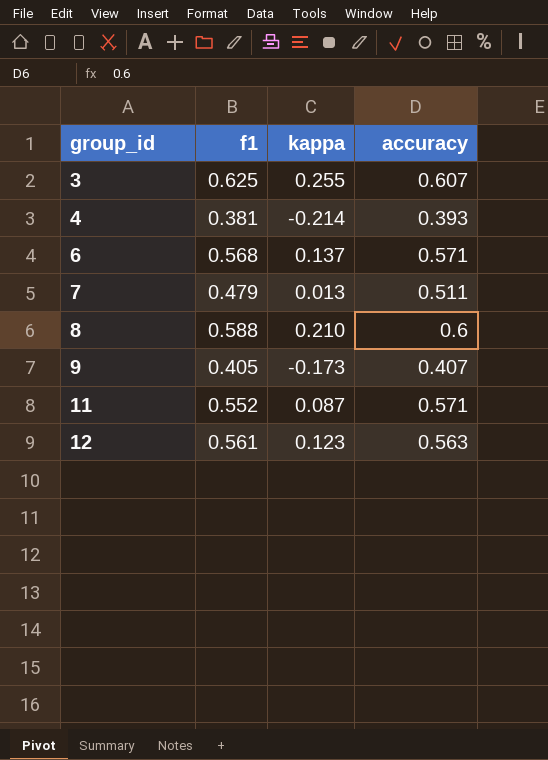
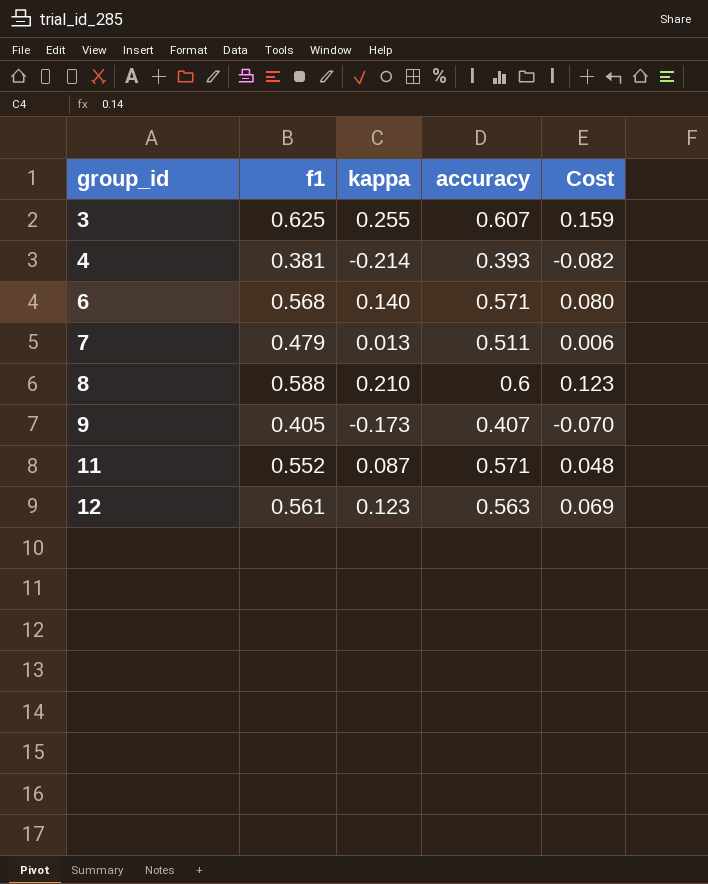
column Cost | formula: none -> [f1] * [kappa]
6 | kappa: 0.137 -> 0.140

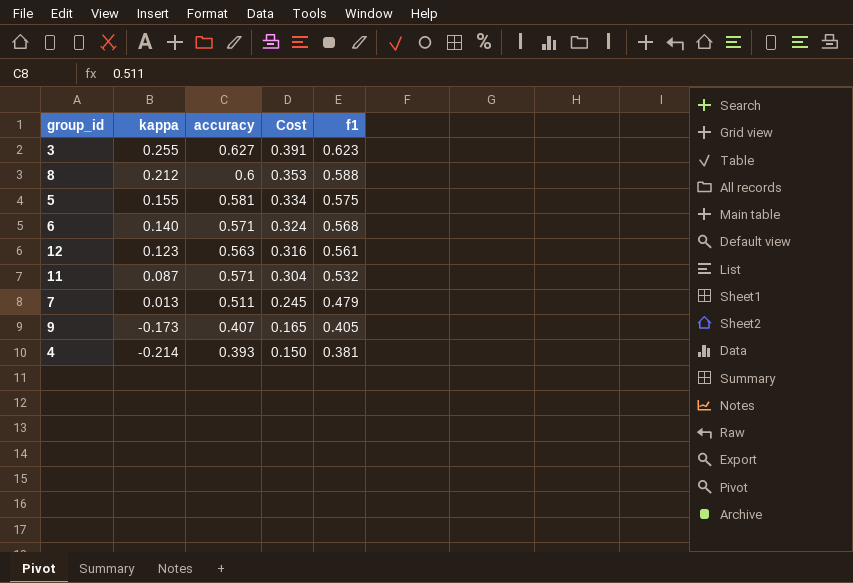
row order: group_id ascending -> kappa descending
column Cost | formula: [f1] * [kappa] -> [accuracy] * [f1]
column f1 | position: 2 -> 5
3 | accuracy: 0.607 -> 0.627
3 | f1: 0.625 -> 0.623
8 | kappa: 0.210 -> 0.212
row 5: none -> 0.155 | 0.581 | 0.334 | 0.575
11 | f1: 0.552 -> 0.532

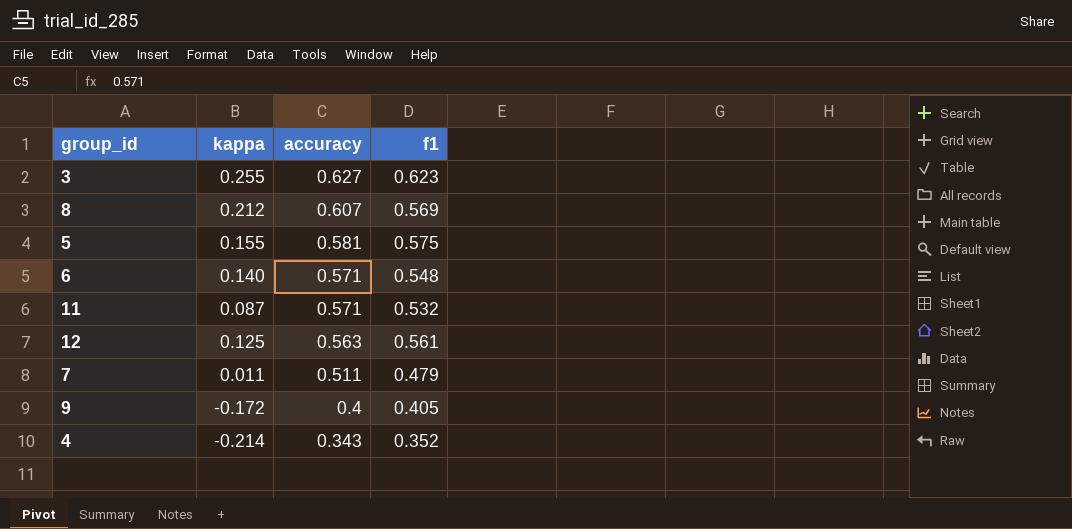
row order: kappa descending -> accuracy descending
column Cost | formula: [accuracy] * [f1] -> none
8 | accuracy: 0.6 -> 0.607
8 | f1: 0.588 -> 0.569
6 | f1: 0.568 -> 0.548
12 | kappa: 0.123 -> 0.125
7 | kappa: 0.013 -> 0.011
9 | kappa: -0.173 -> -0.172
9 | accuracy: 0.407 -> 0.4
4 | accuracy: 0.393 -> 0.343
4 | f1: 0.381 -> 0.352

